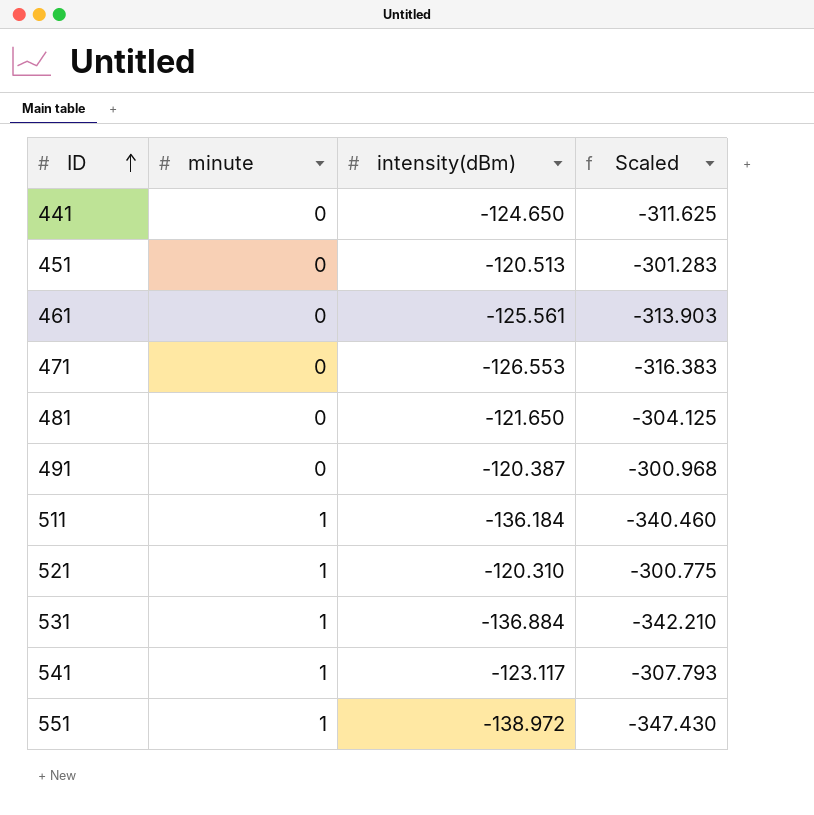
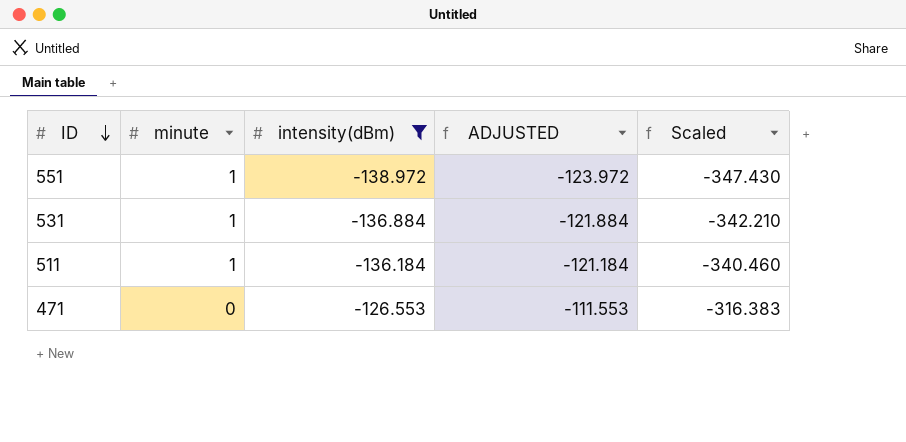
filter: none -> intensity(dBm) <= -126.553
row order: ID ascending -> ID descending
column ADJUSTED | formula: none -> [intensity(dBm)] + 15

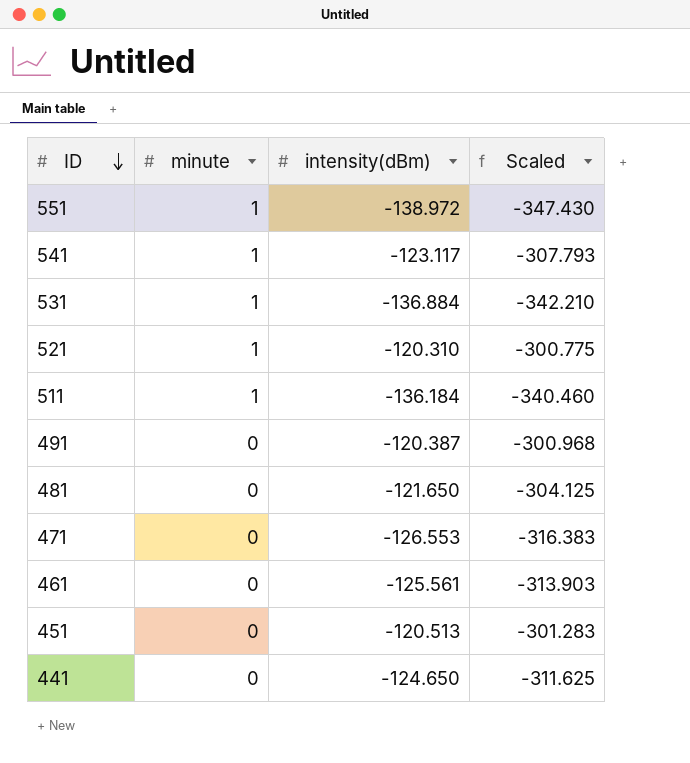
filter: intensity(dBm) <= -126.553 -> none
column ADJUSTED | formula: [intensity(dBm)] + 15 -> none

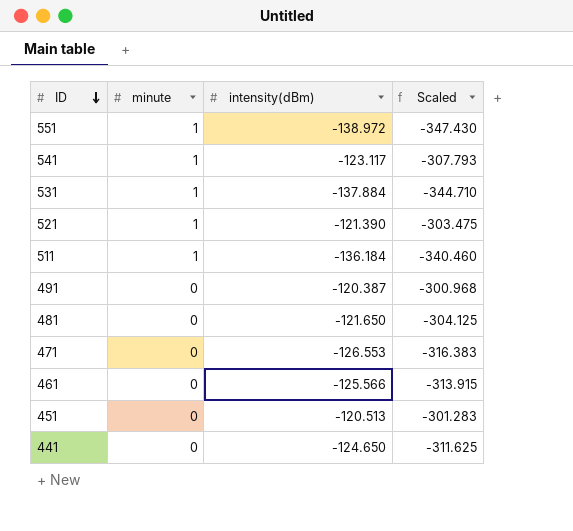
531 | intensity(dBm): -136.884 -> -137.884
531 | Scaled: -342.210 -> -344.710
521 | intensity(dBm): -120.310 -> -121.390
521 | Scaled: -300.775 -> -303.475
461 | intensity(dBm): -125.561 -> -125.566
461 | Scaled: -313.903 -> -313.915

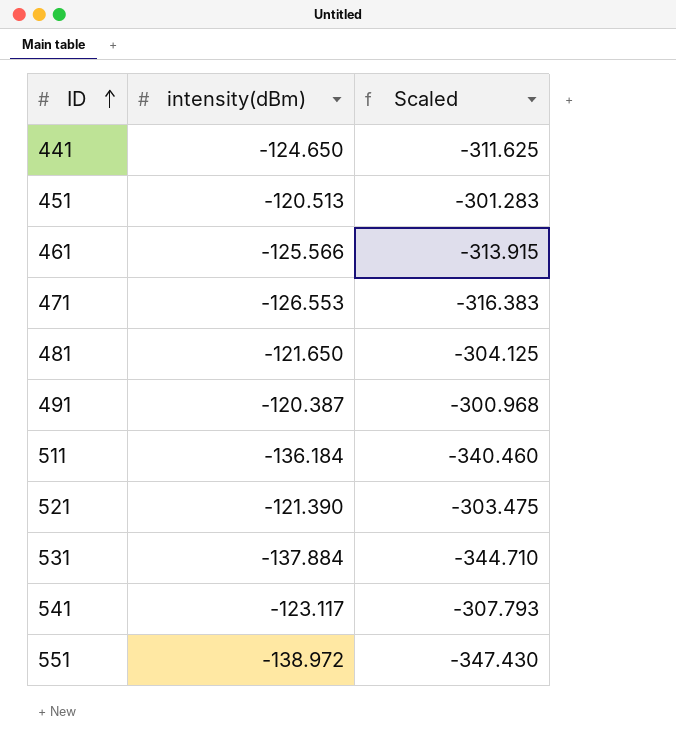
row order: ID descending -> ID ascending
column minute | position: 2 -> none

